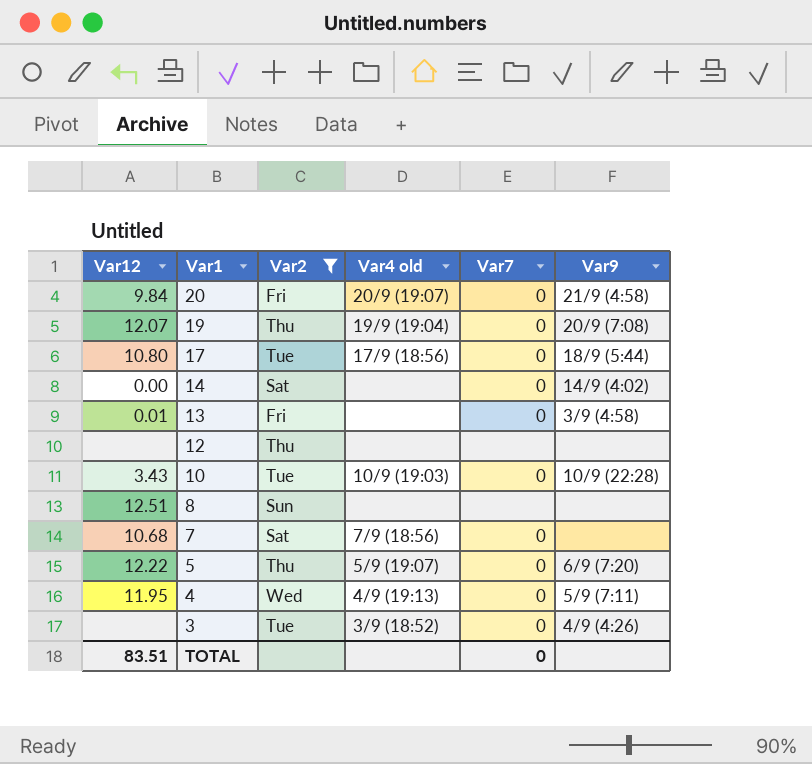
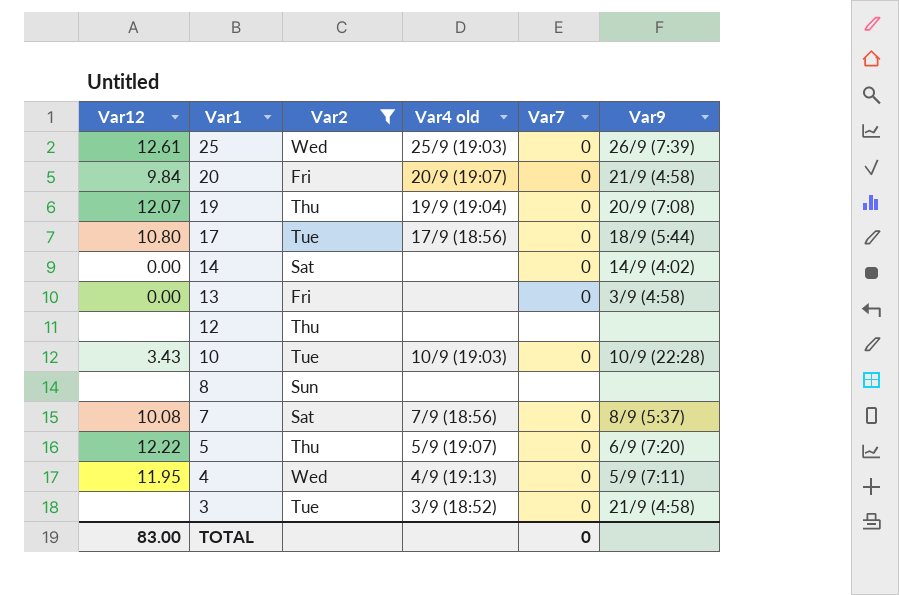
row 25: none -> 12.61 | Wed | 25/9 (19:03) | 0 | 26/9 (7:39)
13 | Var12: 0.01 -> 0.00
8 | Var12: 12.51 -> none
7 | Var12: 10.68 -> 10.08
7 | Var9: none -> 8/9 (5:37)
3 | Var9: 4/9 (4:26) -> 21/9 (4:58)
TOTAL | Var12: 83.51 -> 83.00

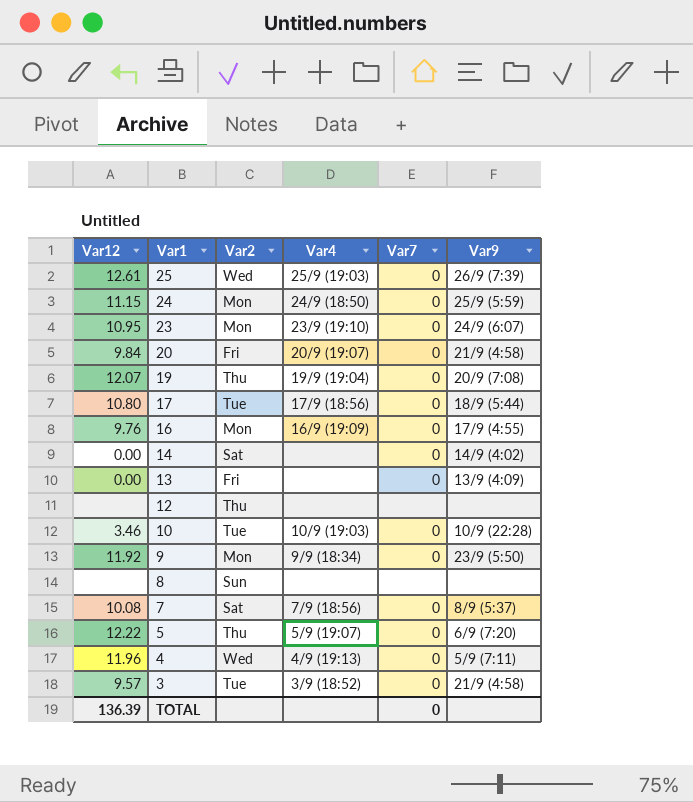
filter: Var2 != Mon -> none
column name: Var4 old -> Var4
13 | Var9: 3/9 (4:58) -> 13/9 (4:09)
10 | Var12: 3.43 -> 3.46
4 | Var12: 11.95 -> 11.96
3 | Var12: none -> 9.57
TOTAL | Var12: 83.00 -> 136.39

